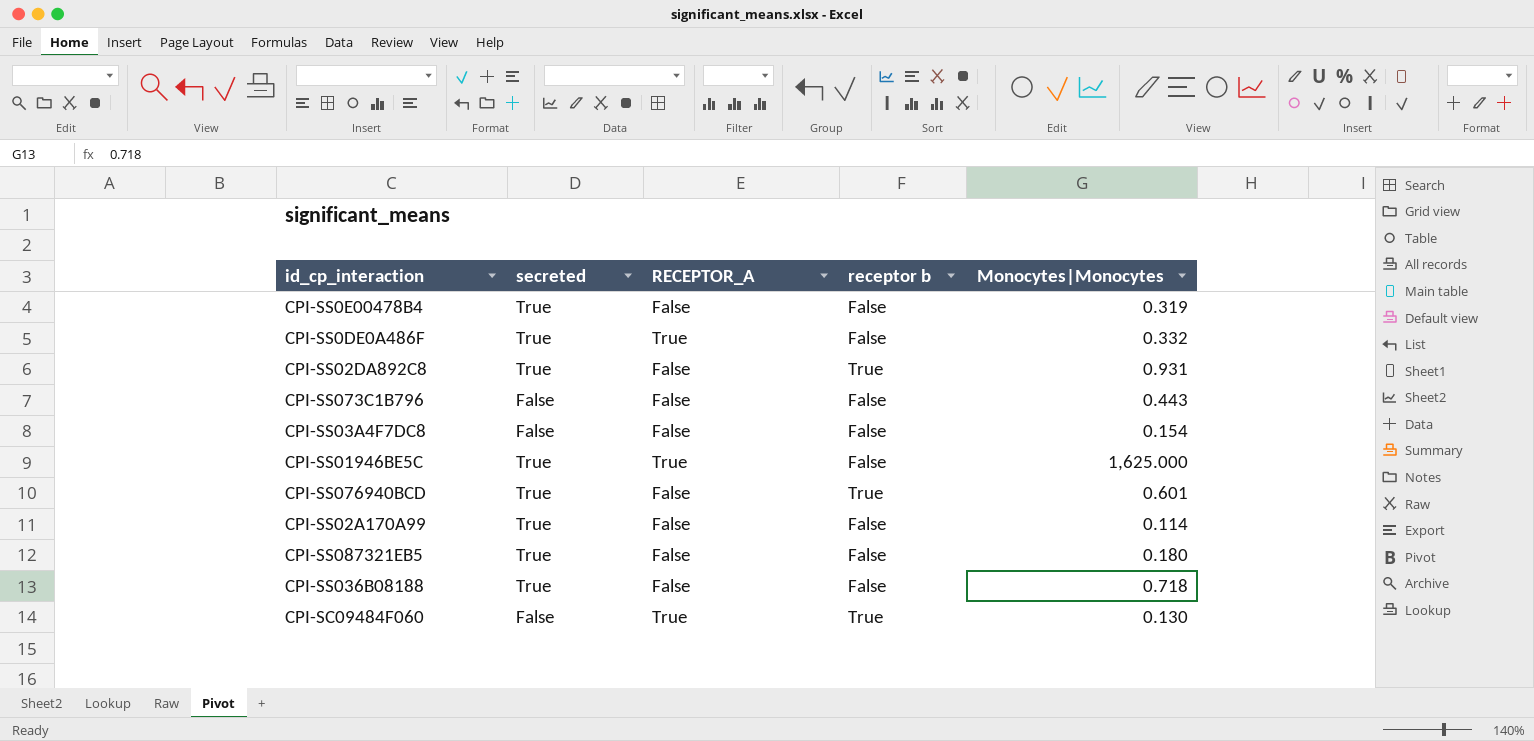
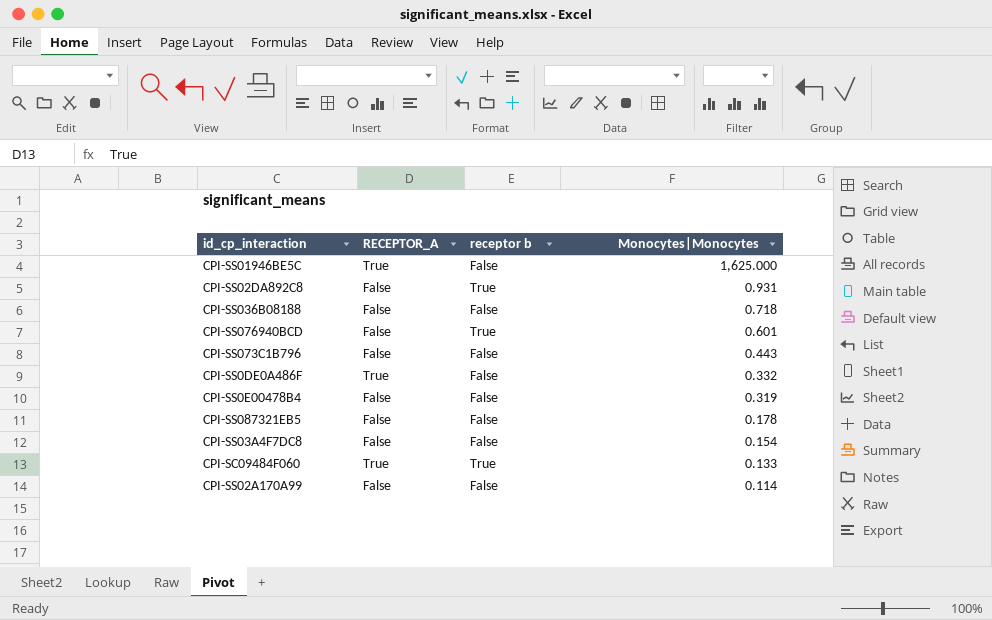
row order: none -> Monocytes|Monocytes descending
column secreted | position: 2 -> none
CPI-SS087321EB5 | Monocytes|Monocytes: 0.180 -> 0.178
CPI-SC09484F060 | Monocytes|Monocytes: 0.130 -> 0.133

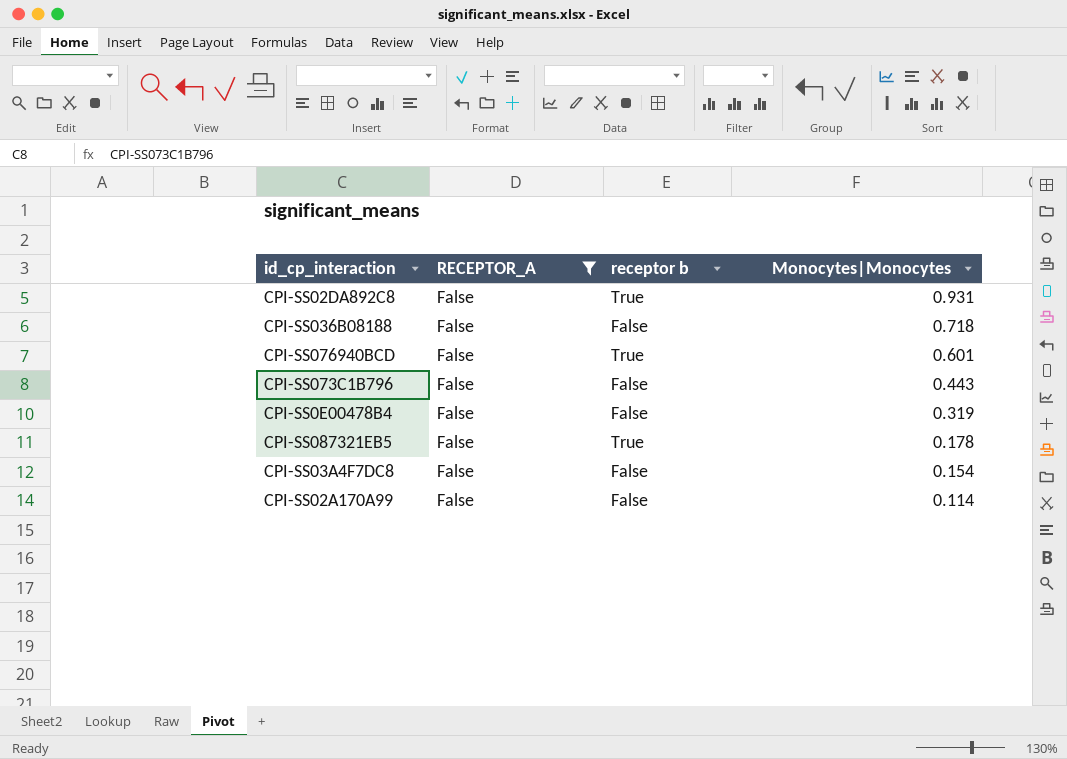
filter: none -> RECEPTOR_A = False
CPI-SS087321EB5 | receptor b: False -> True

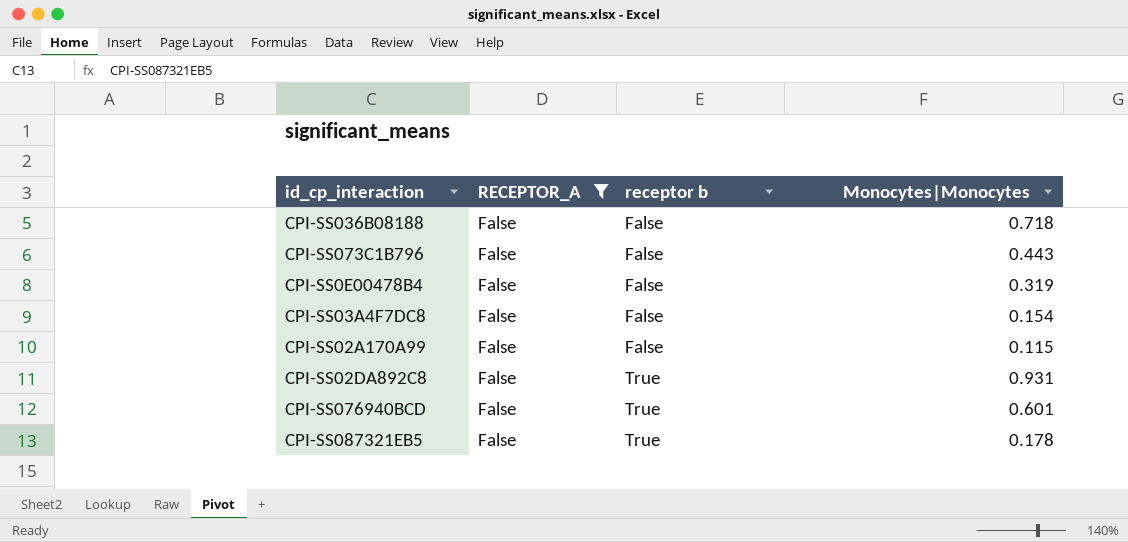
row order: Monocytes|Monocytes descending -> receptor b ascending
CPI-SS02A170A99 | Monocytes|Monocytes: 0.114 -> 0.115

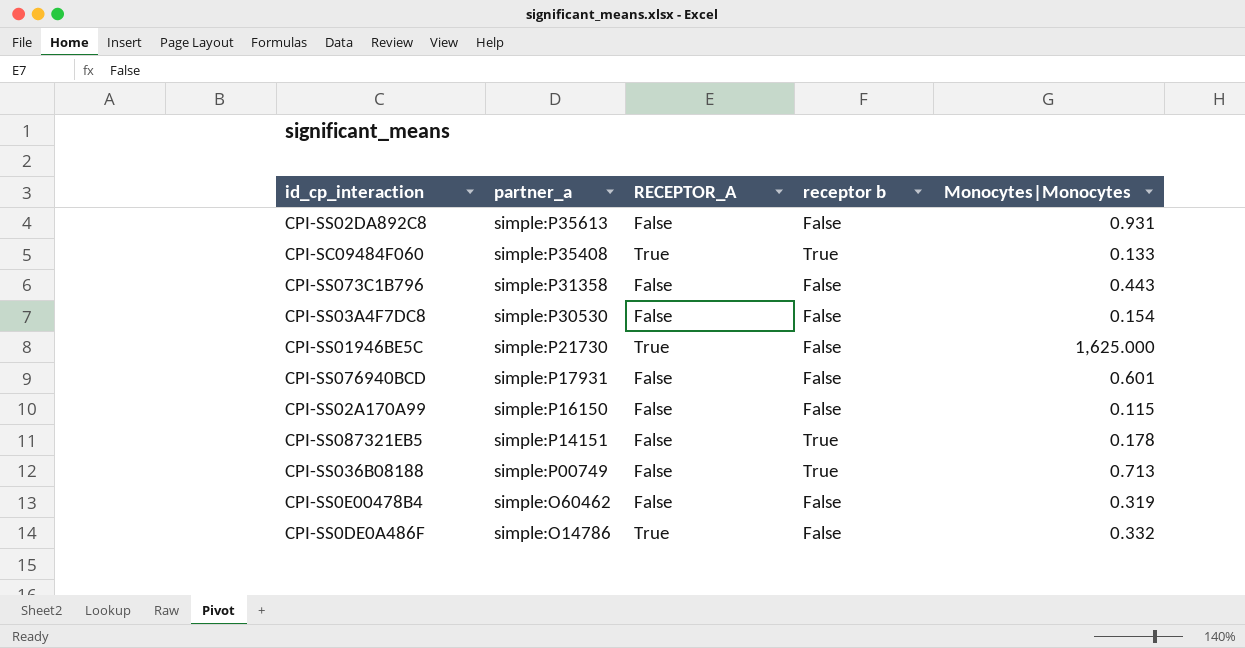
filter: RECEPTOR_A = False -> none
row order: receptor b ascending -> partner_a descending
column partner_a | position: none -> 2
CPI-SS02DA892C8 | receptor b: True -> False
CPI-SS076940BCD | receptor b: True -> False
CPI-SS036B08188 | receptor b: False -> True
CPI-SS036B08188 | Monocytes|Monocytes: 0.718 -> 0.713

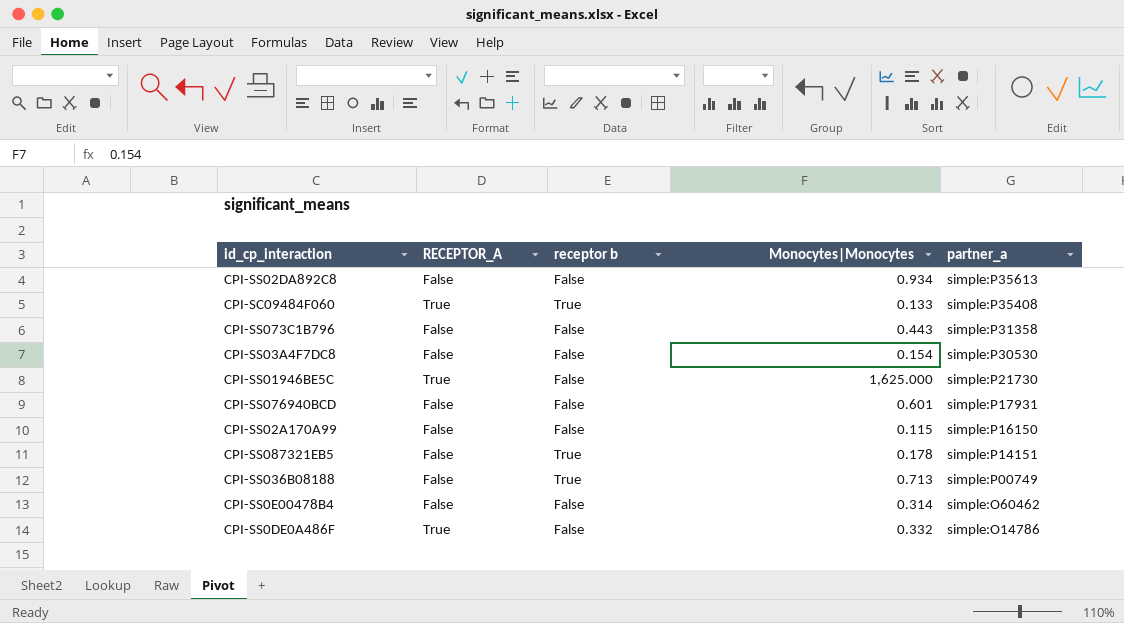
column partner_a | position: 2 -> 5
CPI-SS02DA892C8 | Monocytes|Monocytes: 0.931 -> 0.934
CPI-SS0E00478B4 | Monocytes|Monocytes: 0.319 -> 0.314

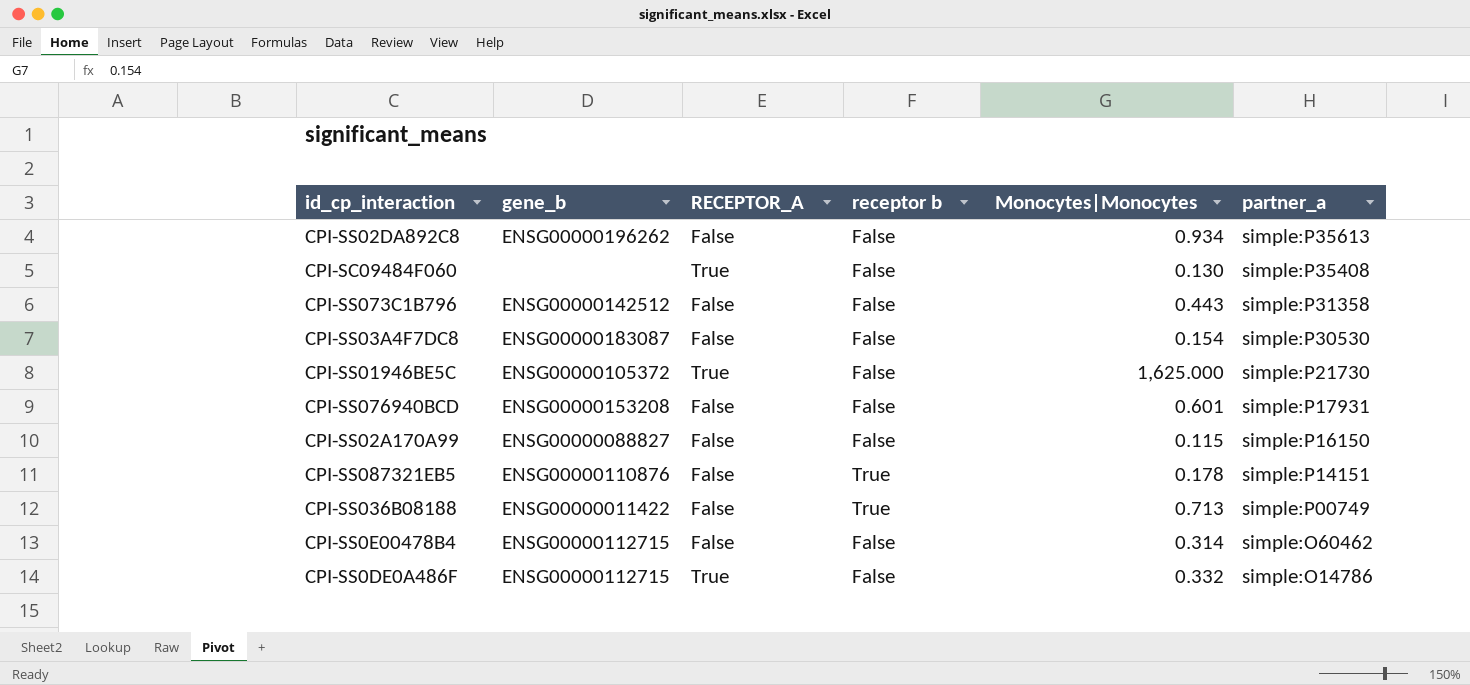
column gene_b | position: none -> 2
CPI-SC09484F060 | receptor b: True -> False
CPI-SC09484F060 | Monocytes|Monocytes: 0.133 -> 0.130

